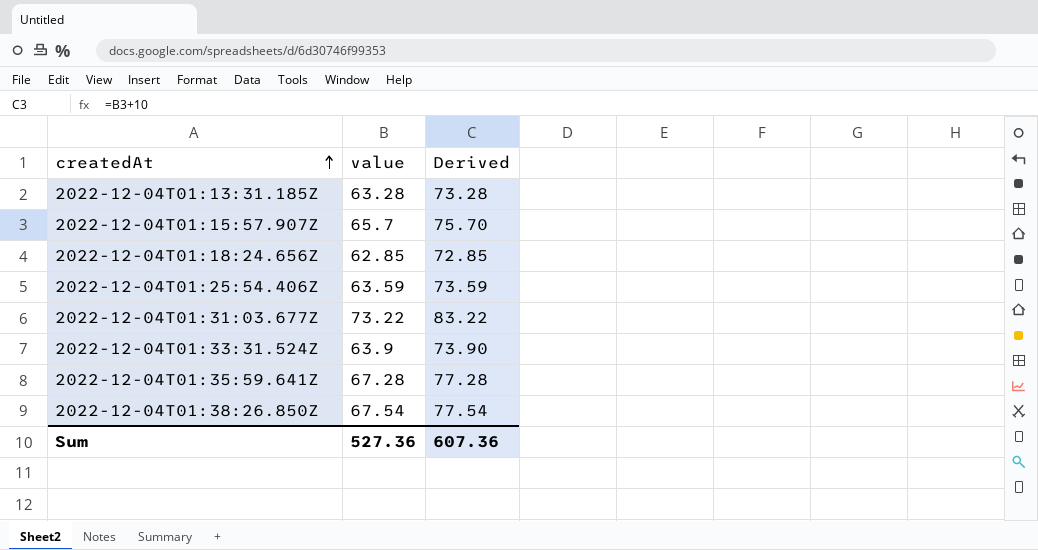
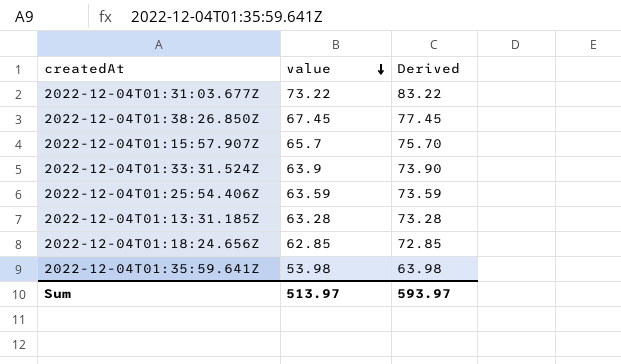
row order: createdAt ascending -> value descending
2022-12-04T01:38:26.850Z | value: 67.54 -> 67.45
2022-12-04T01:38:26.850Z | Derived: 77.54 -> 77.45
2022-12-04T01:35:59.641Z | value: 67.28 -> 53.98
2022-12-04T01:35:59.641Z | Derived: 77.28 -> 63.98
Sum | value: 527.36 -> 513.97
Sum | Derived: 607.36 -> 593.97

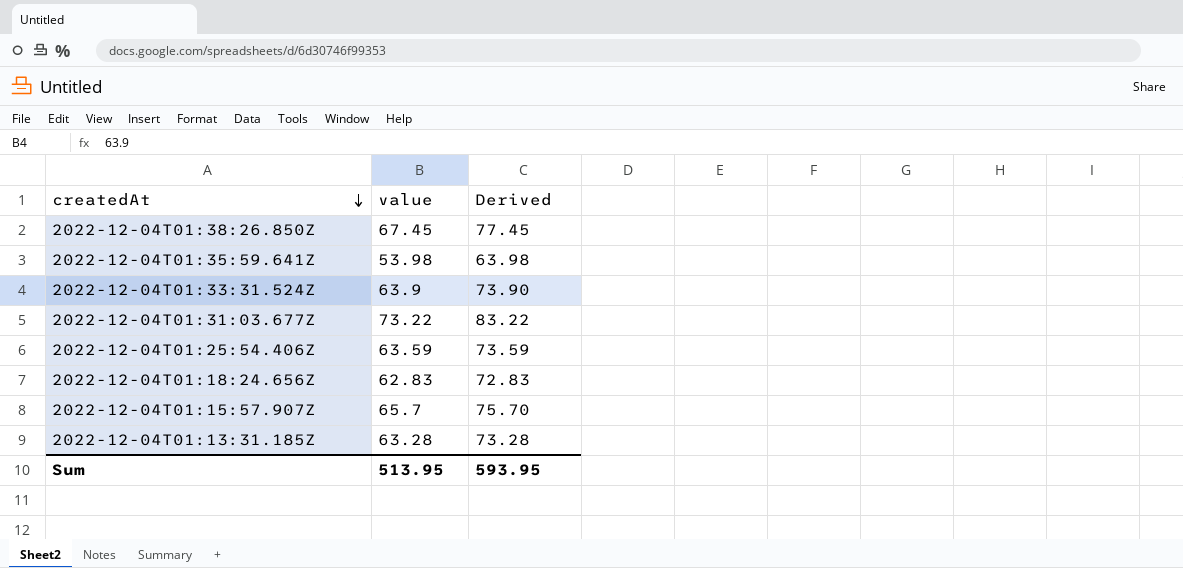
row order: value descending -> createdAt descending
2022-12-04T01:18:24.656Z | value: 62.85 -> 62.83
2022-12-04T01:18:24.656Z | Derived: 72.85 -> 72.83
Sum | value: 513.97 -> 513.95
Sum | Derived: 593.97 -> 593.95

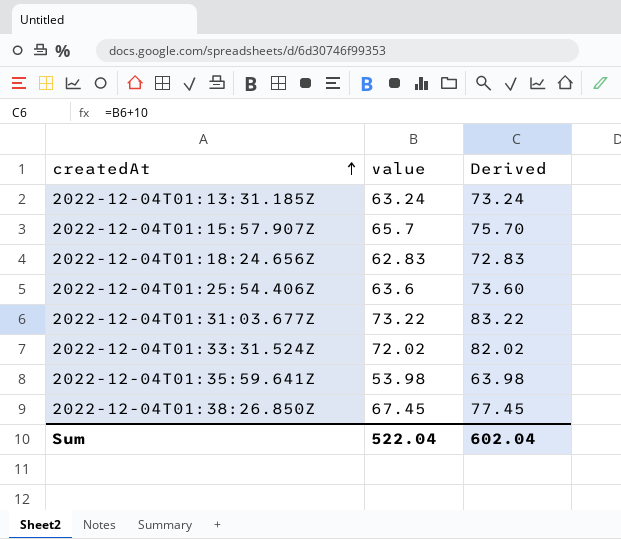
row order: createdAt descending -> createdAt ascending
2022-12-04T01:13:31.185Z | value: 63.28 -> 63.24
2022-12-04T01:13:31.185Z | Derived: 73.28 -> 73.24
2022-12-04T01:25:54.406Z | value: 63.59 -> 63.6
2022-12-04T01:25:54.406Z | Derived: 73.59 -> 73.60
2022-12-04T01:33:31.524Z | value: 63.9 -> 72.02
2022-12-04T01:33:31.524Z | Derived: 73.90 -> 82.02
Sum | value: 513.95 -> 522.04
Sum | Derived: 593.95 -> 602.04

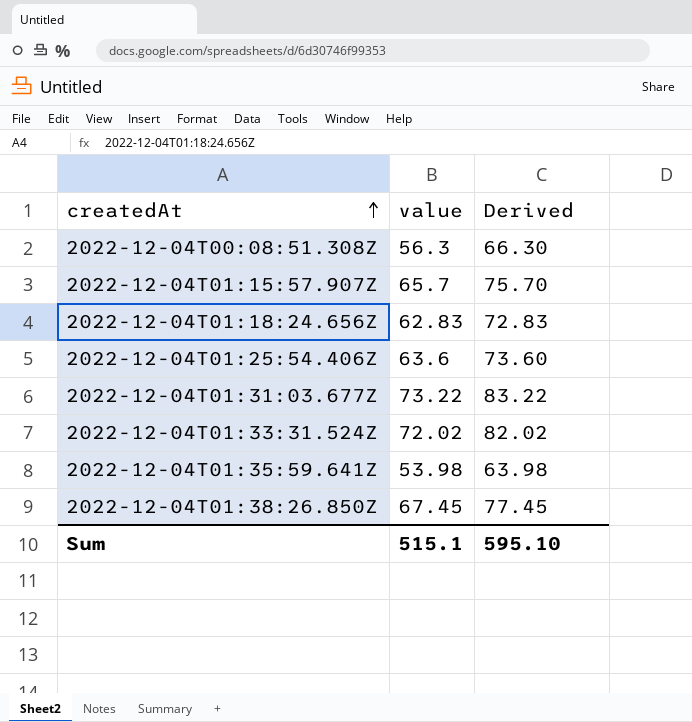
row 2022-12-04T01:13:31.185Z: 63.24 | 73.24 -> none
row 2022-12-04T00:08:51.308Z: none -> 56.3 | 66.30
Sum | value: 522.04 -> 515.1
Sum | Derived: 602.04 -> 595.10

